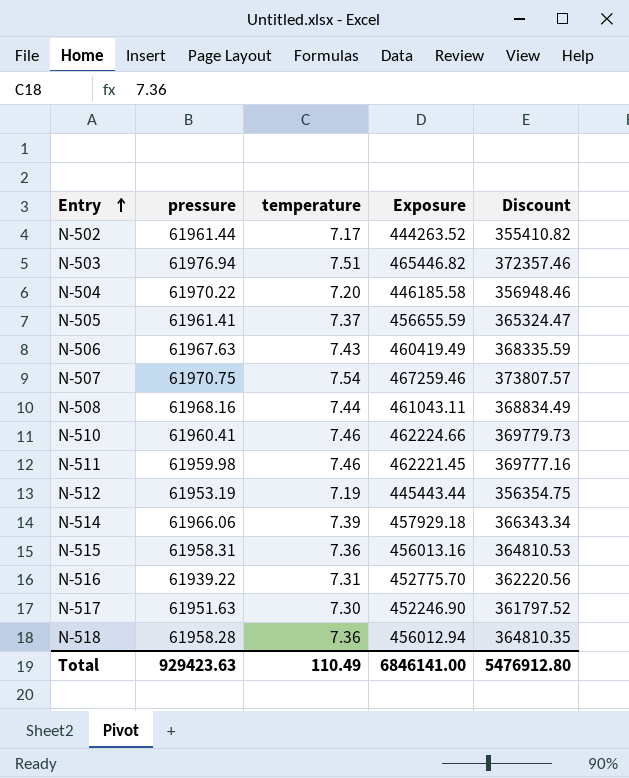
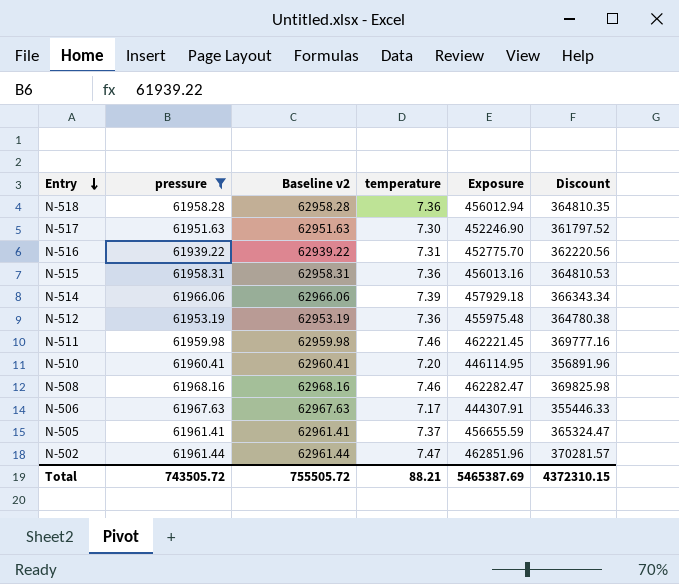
filter: none -> pressure <= 61968.16
row order: Entry ascending -> Entry descending
column Baseline v2 | formula: none -> [pressure] + 1000
N-512 | temperature: 7.19 -> 7.36
N-512 | Exposure: 445443.44 -> 455975.48
N-512 | Discount: 356354.75 -> 364780.38
N-510 | temperature: 7.46 -> 7.20
N-510 | Exposure: 462224.66 -> 446114.95
N-510 | Discount: 369779.73 -> 356891.96
N-508 | temperature: 7.44 -> 7.46
N-508 | Exposure: 461043.11 -> 462282.47
N-508 | Discount: 368834.49 -> 369825.98
N-506 | temperature: 7.43 -> 7.17
N-506 | Exposure: 460419.49 -> 444307.91
N-506 | Discount: 368335.59 -> 355446.33
N-502 | temperature: 7.17 -> 7.47
N-502 | Exposure: 444263.52 -> 462851.96
N-502 | Discount: 355410.82 -> 370281.57
Total | pressure: 929423.63 -> 743505.72
Total | temperature: 110.49 -> 88.21
Total | Exposure: 6846141.00 -> 5465387.69
Total | Discount: 5476912.80 -> 4372310.15

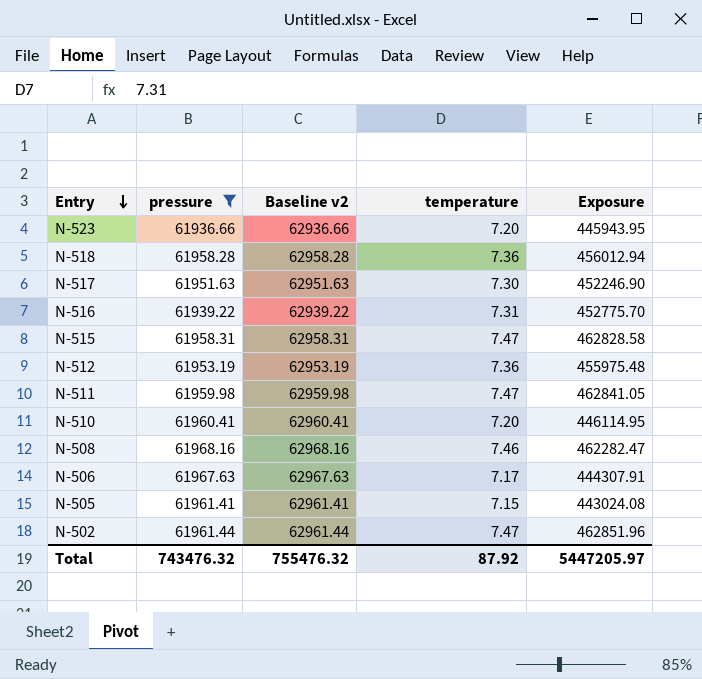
column Discount | formula: [Exposure] * 0.8 -> none
row N-514: 61966.06 | 62966.06 | 7.39 | 457929.18 | 366343.34 -> none
row N-523: none -> 61936.66 | 62936.66 | 7.20 | 445943.95
N-515 | temperature: 7.36 -> 7.47
N-515 | Exposure: 456013.16 -> 462828.58
N-511 | temperature: 7.46 -> 7.47
N-511 | Exposure: 462221.45 -> 462841.05
N-505 | temperature: 7.37 -> 7.15
N-505 | Exposure: 456655.59 -> 443024.08
Total | pressure: 743505.72 -> 743476.32
Total | Baseline v2: 755505.72 -> 755476.32
Total | temperature: 88.21 -> 87.92
Total | Exposure: 5465387.69 -> 5447205.97

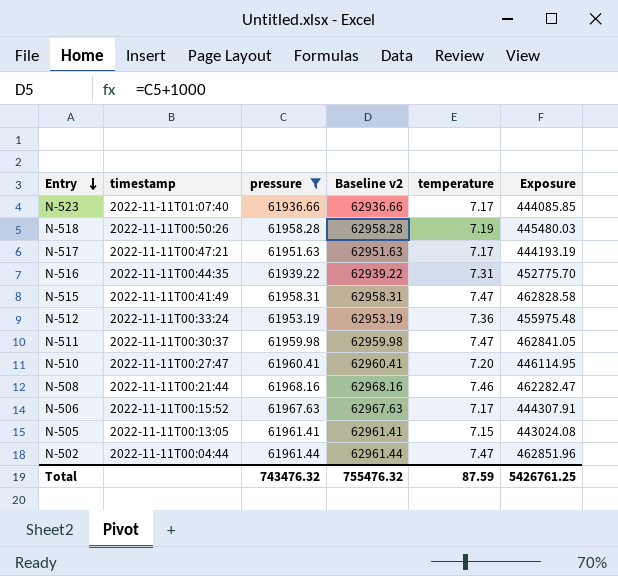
column timestamp | position: none -> 2
N-523 | temperature: 7.20 -> 7.17
N-523 | Exposure: 445943.95 -> 444085.85
N-518 | temperature: 7.36 -> 7.19
N-518 | Exposure: 456012.94 -> 445480.03
N-517 | temperature: 7.30 -> 7.17
N-517 | Exposure: 452246.90 -> 444193.19
Total | temperature: 87.92 -> 87.59
Total | Exposure: 5447205.97 -> 5426761.25

